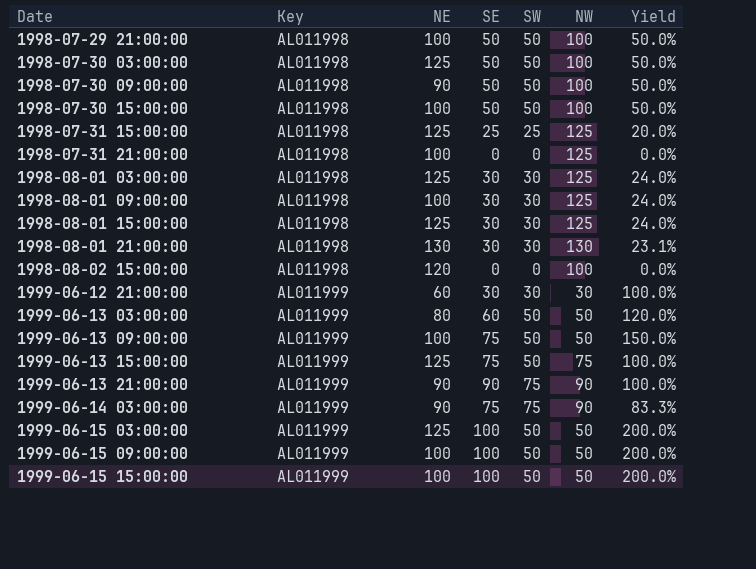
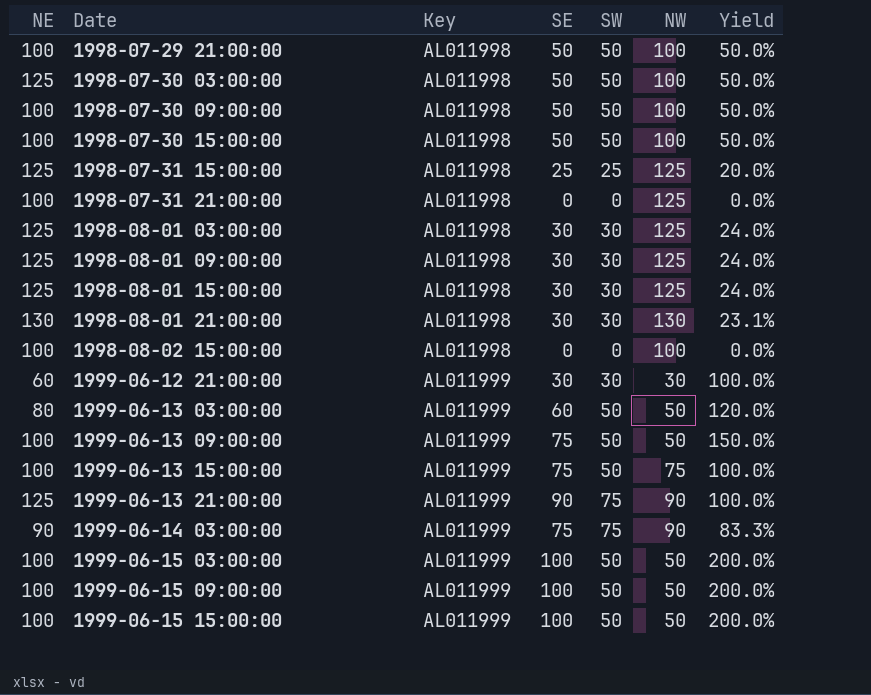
column NE | position: 3 -> 1
1998-07-30 09:00:00 | NE: 90 -> 100
1998-08-01 09:00:00 | NE: 100 -> 125
1998-08-02 15:00:00 | NE: 120 -> 100
1999-06-13 15:00:00 | NE: 125 -> 100
1999-06-13 21:00:00 | NE: 90 -> 125
1999-06-15 03:00:00 | NE: 125 -> 100

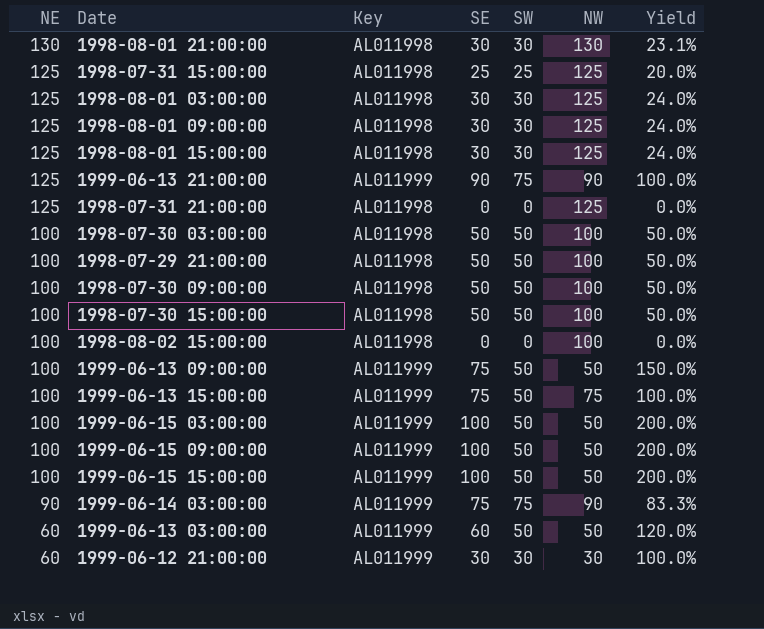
row order: Date ascending -> NE descending
1998-07-31 21:00:00 | NE: 100 -> 125
1998-07-30 03:00:00 | NE: 125 -> 100
1999-06-13 03:00:00 | NE: 80 -> 60

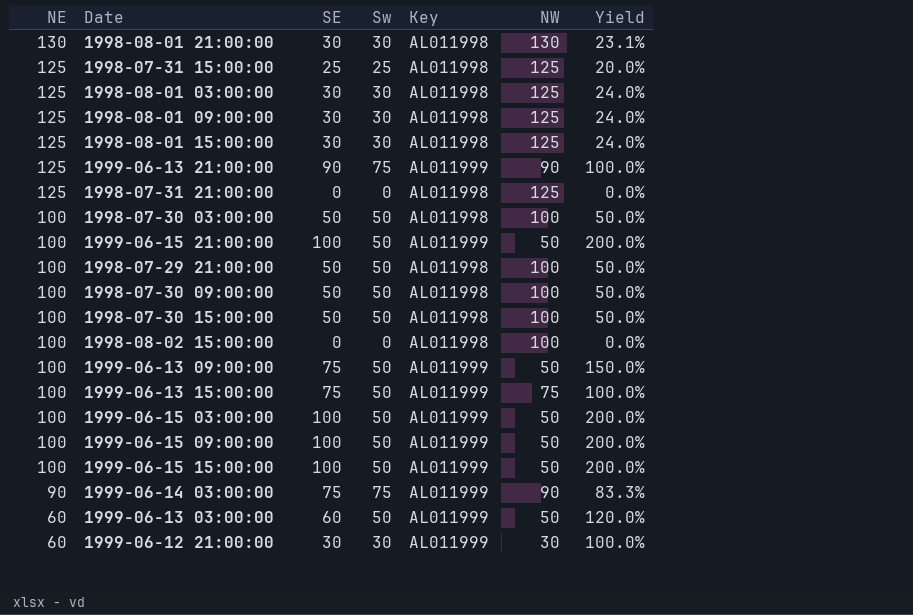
column name: SW -> Sw
column Key | position: 3 -> 5
row 1999-06-15 21:00:00: none -> 100 | 100 | 50 | AL011999 | 50 | 200.0%

